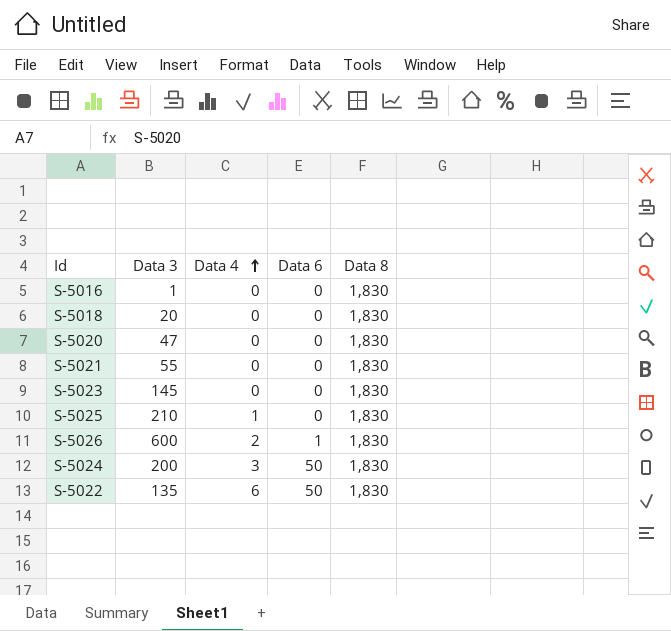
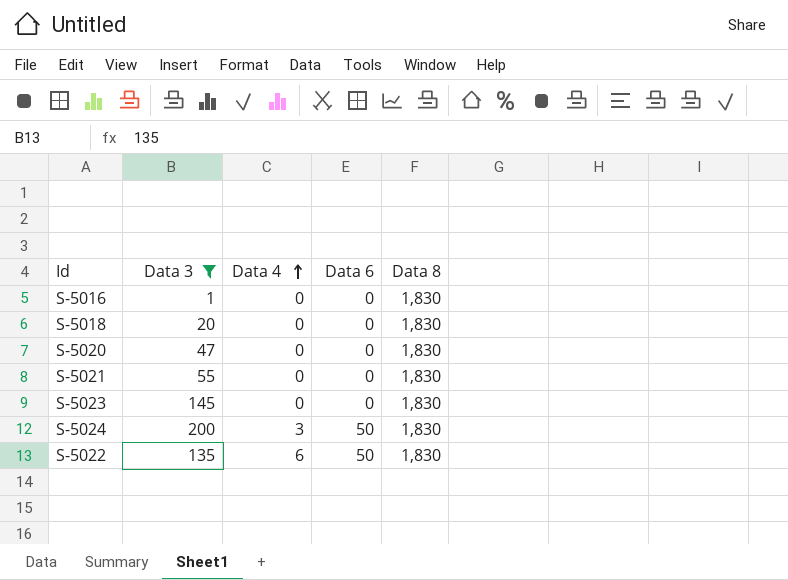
filter: none -> Data 3 <= 200

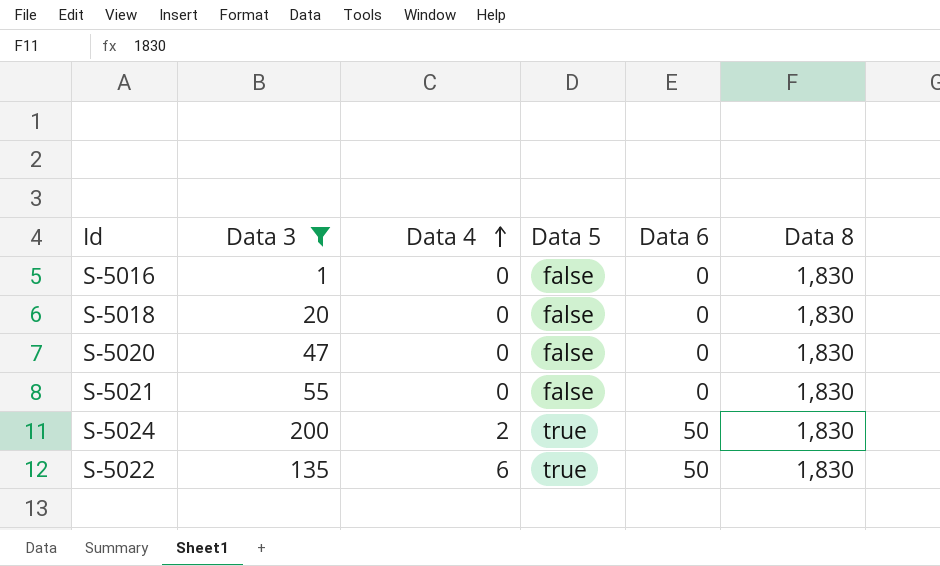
column Data 5 | position: none -> 4
row S-5023: 145 | 0 | 0 | 1,830 -> none
S-5024 | Data 4: 3 -> 2

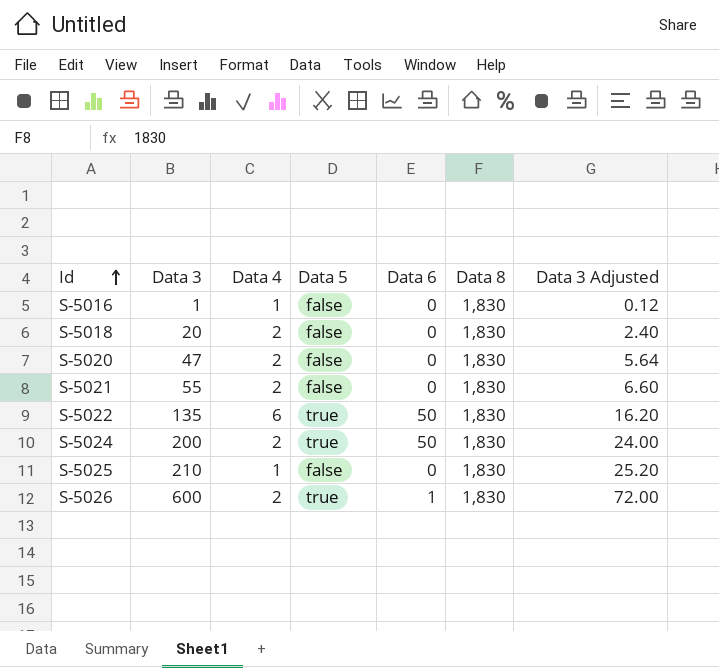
filter: Data 3 <= 200 -> none
row order: Data 4 ascending -> Id ascending
column Data 3 Adjusted | formula: none -> [Data 3] * 0.12
S-5016 | Data 4: 0 -> 1
S-5018 | Data 4: 0 -> 2
S-5020 | Data 4: 0 -> 2
S-5021 | Data 4: 0 -> 2

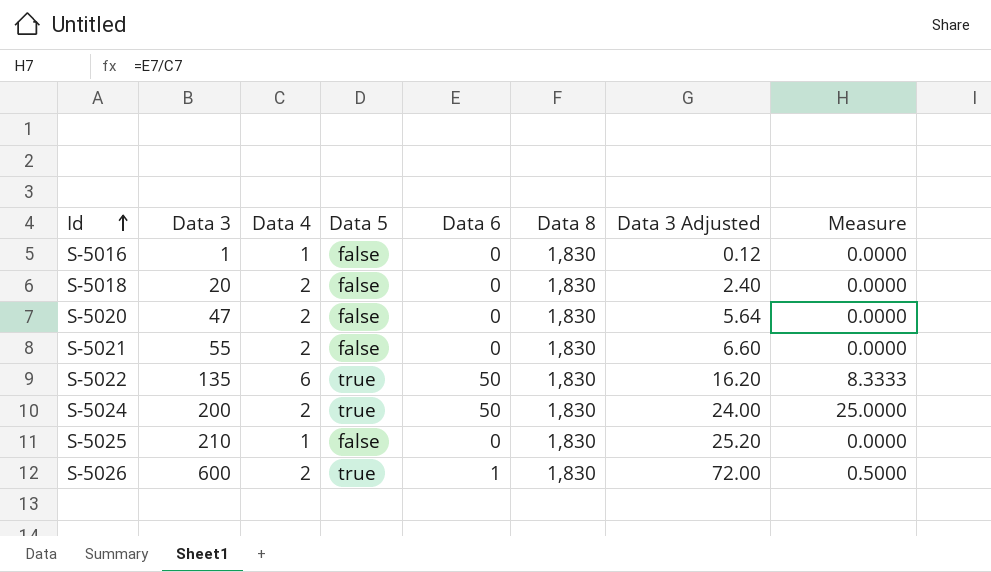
column Measure | formula: none -> [Data 6] / [Data 4]

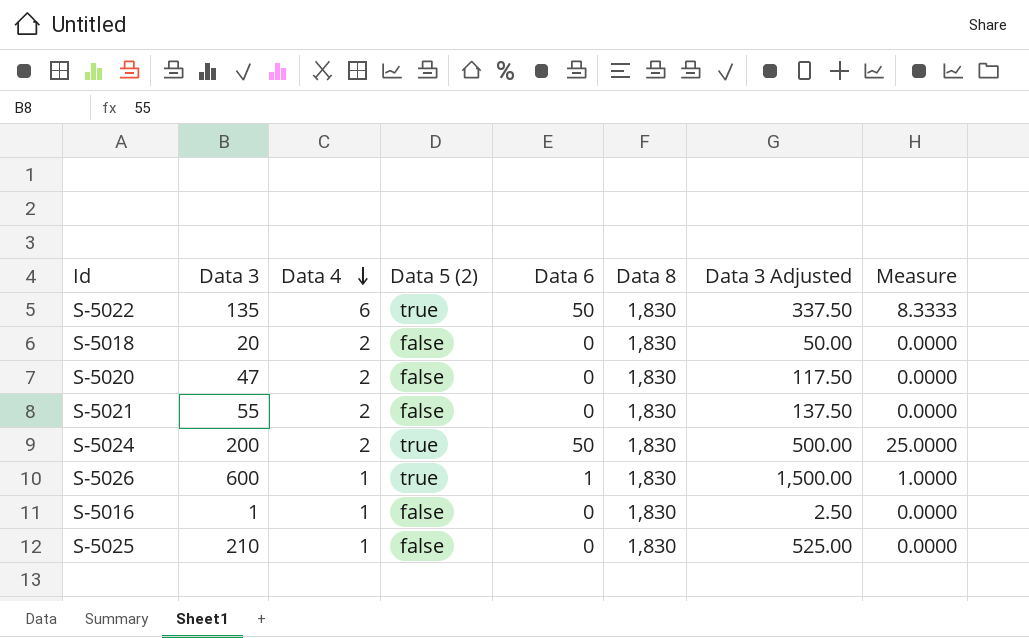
row order: Id ascending -> Data 4 descending
column name: Data 5 -> Data 5 (2)
column Data 3 Adjusted | formula: [Data 3] * 0.12 -> [Data 3] * 2.5
S-5026 | Data 4: 2 -> 1
S-5026 | Measure: 0.5000 -> 1.0000

